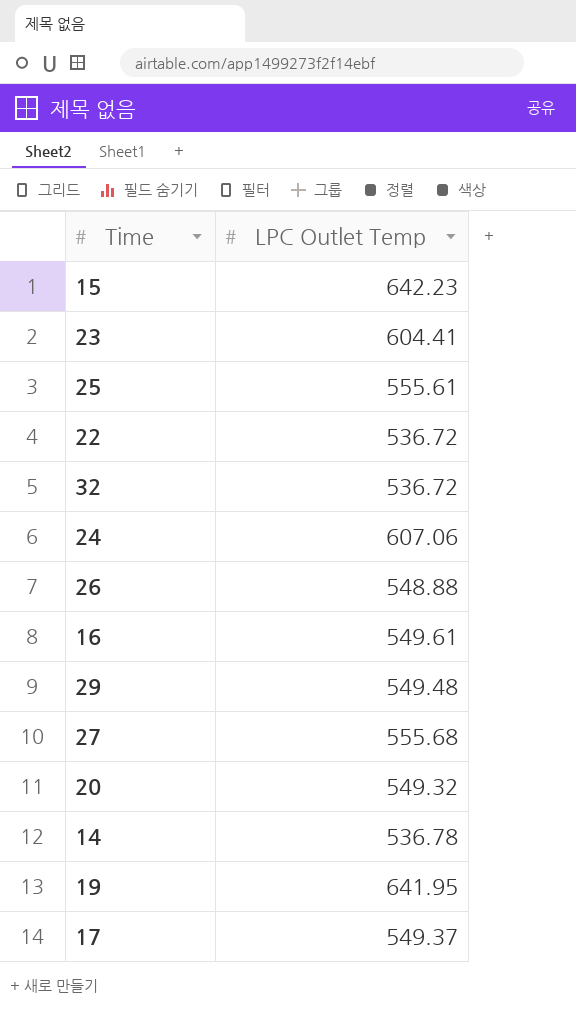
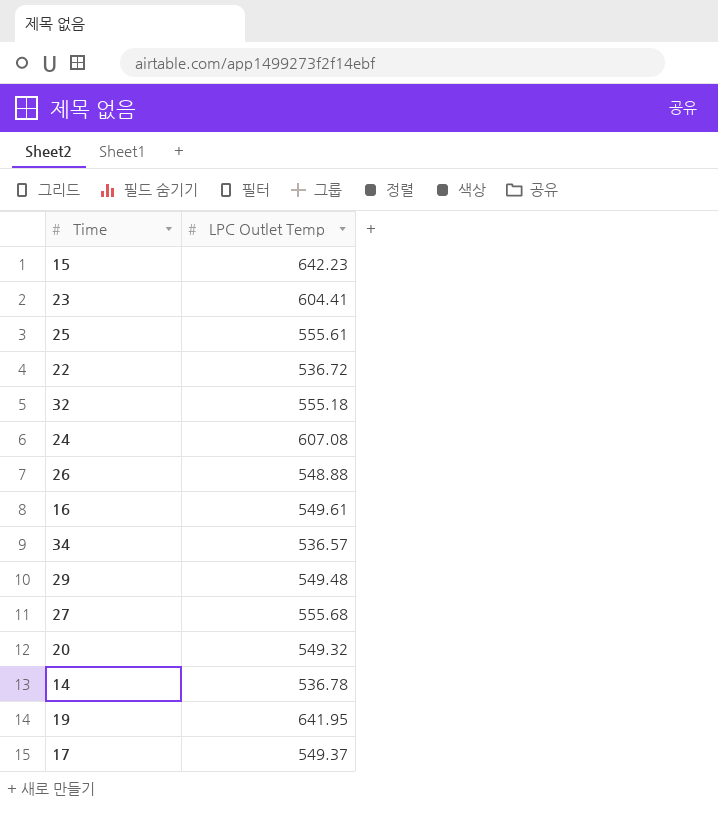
32 | LPC Outlet Temp: 536.72 -> 555.18
24 | LPC Outlet Temp: 607.06 -> 607.08
row 34: none -> 536.57

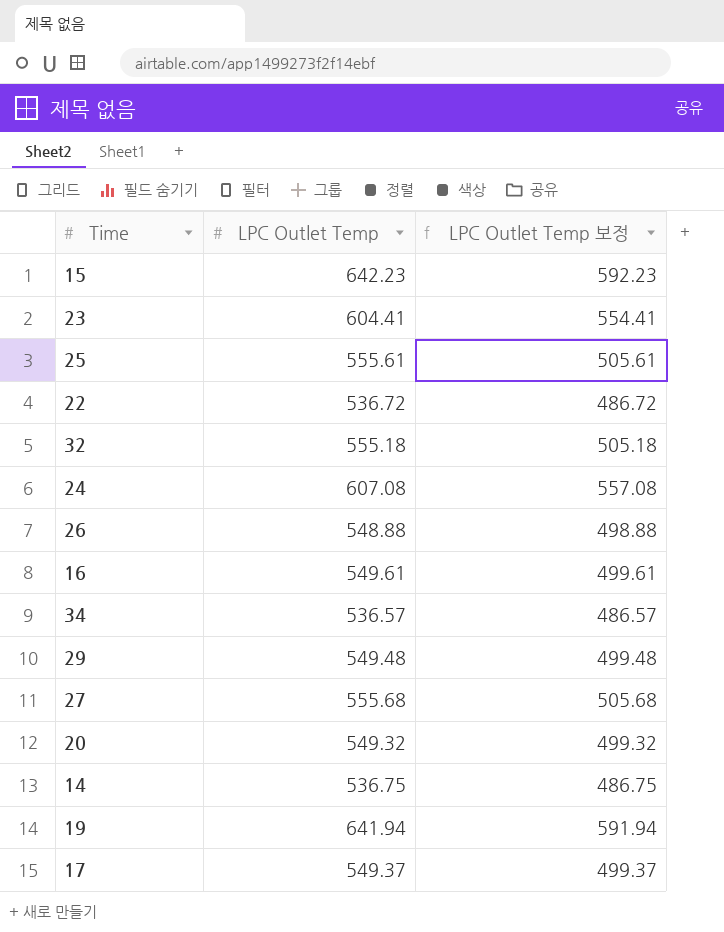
column LPC Outlet Temp 보정 | formula: none -> [LPC Outlet Temp] - 50
14 | LPC Outlet Temp: 536.78 -> 536.75
19 | LPC Outlet Temp: 641.95 -> 641.94

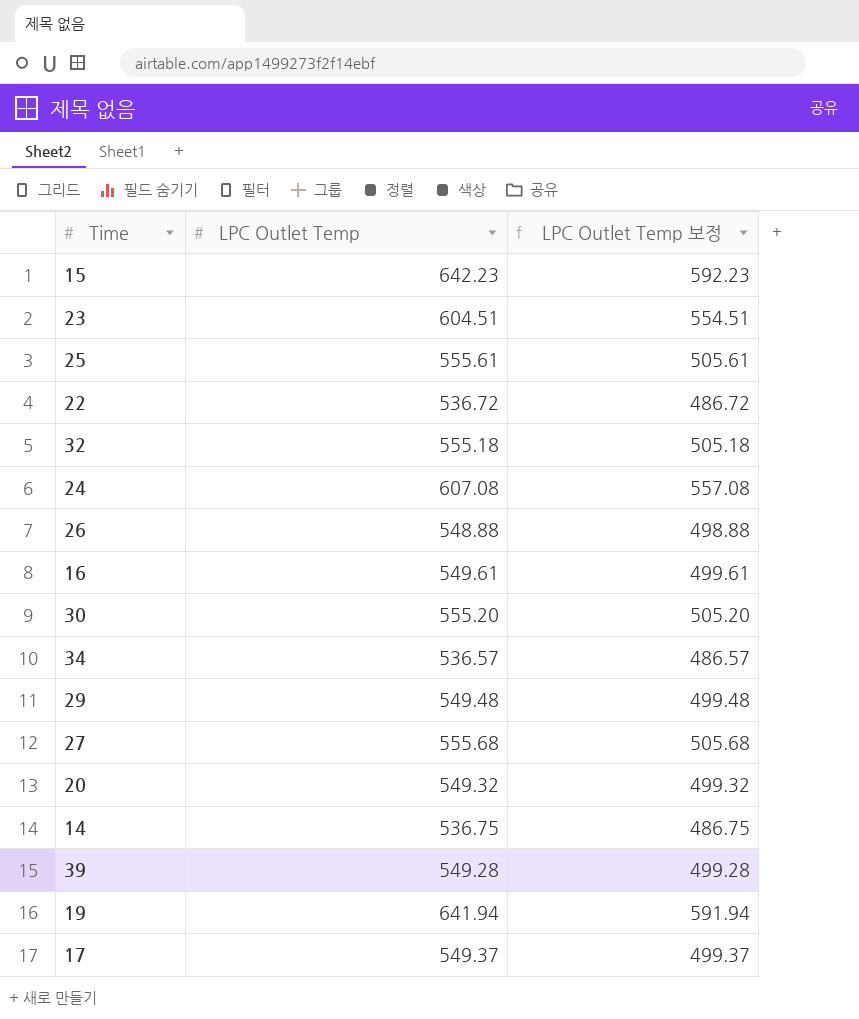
23 | LPC Outlet Temp: 604.41 -> 604.51
23 | LPC Outlet Temp 보정: 554.41 -> 554.51
row 30: none -> 555.20 | 505.20
row 39: none -> 549.28 | 499.28

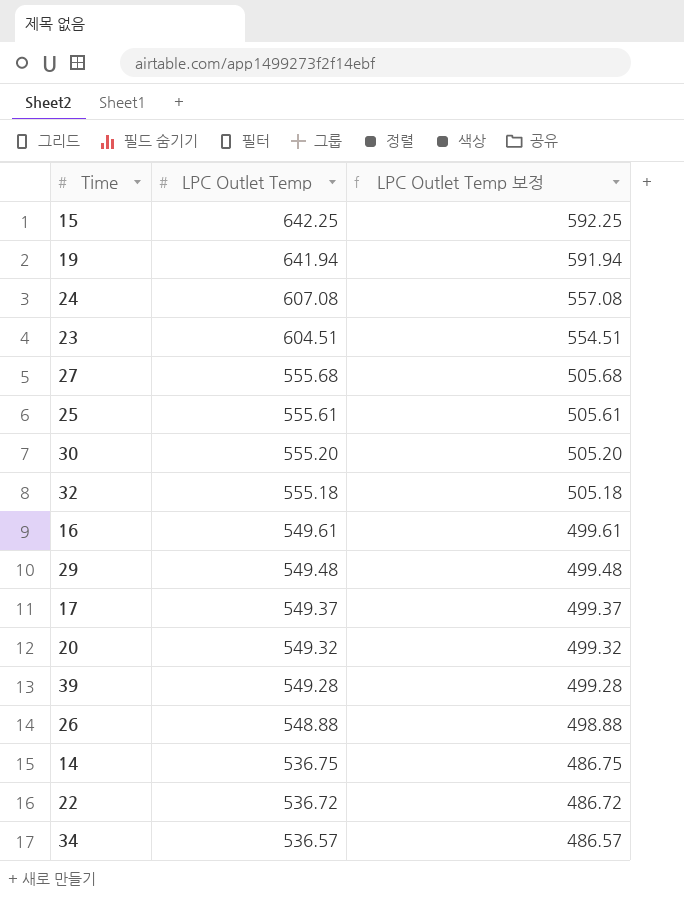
row order: none -> LPC Outlet Temp descending
15 | LPC Outlet Temp: 642.23 -> 642.25
15 | LPC Outlet Temp 보정: 592.23 -> 592.25

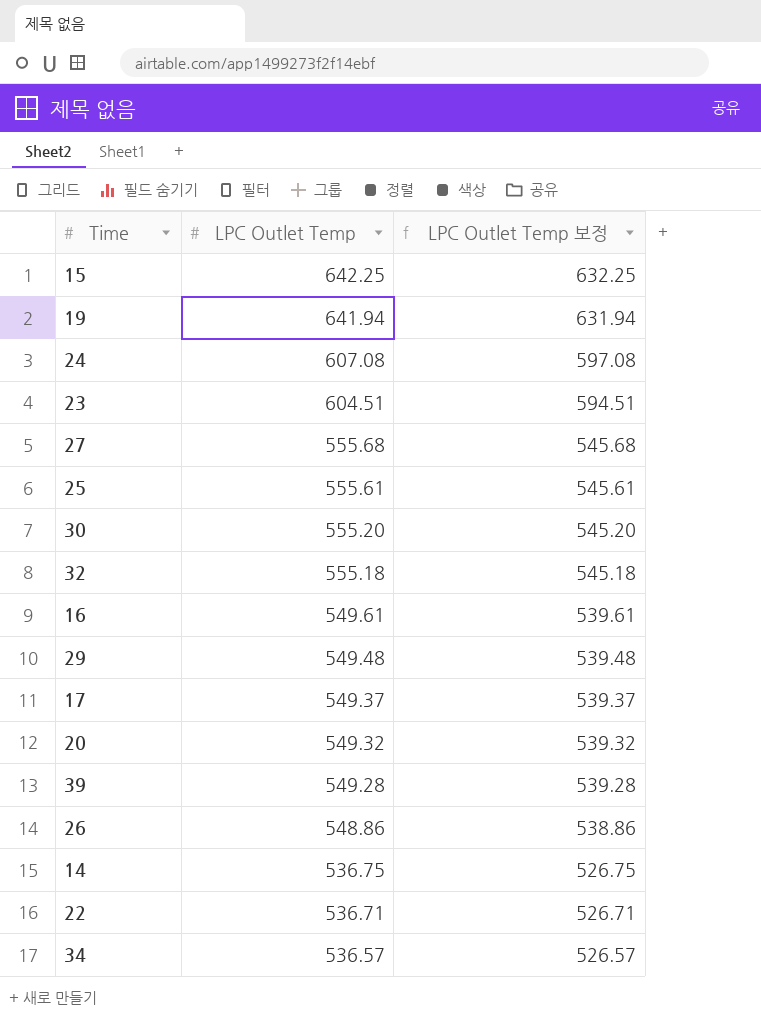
column LPC Outlet Temp 보정 | formula: [LPC Outlet Temp] - 50 -> [LPC Outlet Temp] - 10
26 | LPC Outlet Temp: 548.88 -> 548.86
22 | LPC Outlet Temp: 536.72 -> 536.71

